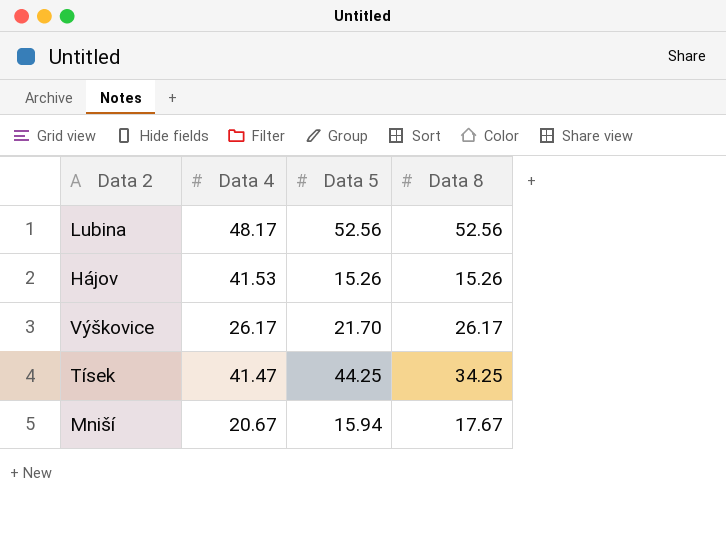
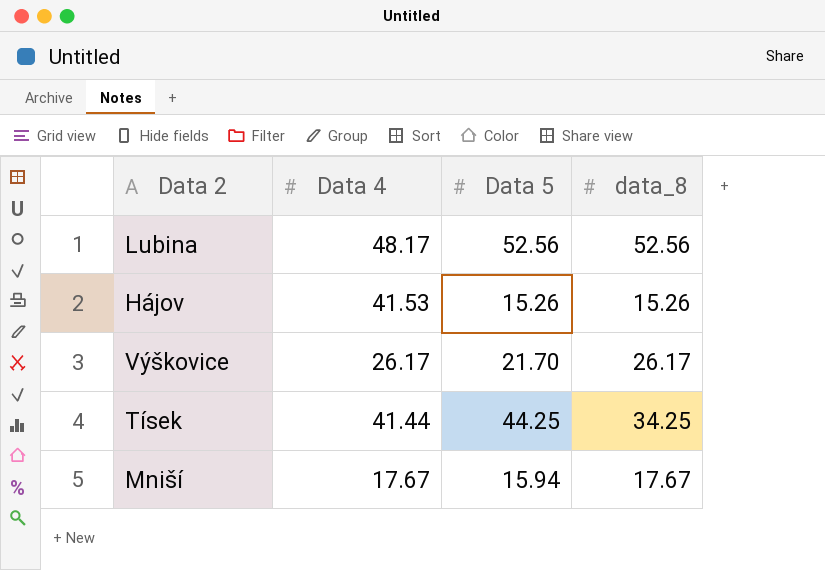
column name: Data 8 -> data_8
Tísek | Data 4: 41.47 -> 41.44
Mniší | Data 4: 20.67 -> 17.67

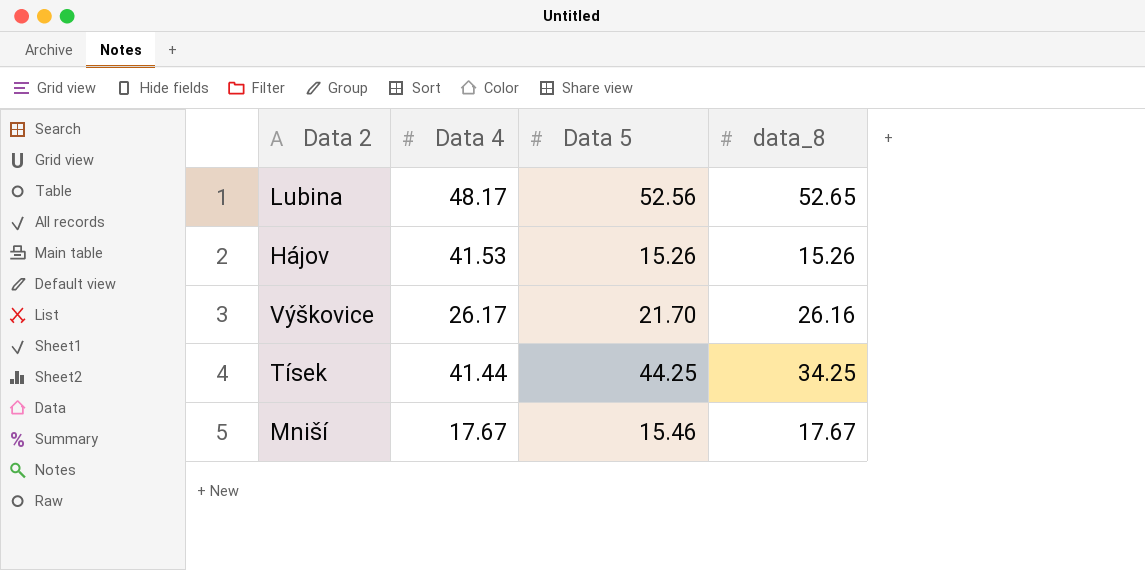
Lubina | data_8: 52.56 -> 52.65
Výškovice | data_8: 26.17 -> 26.16
Mniší | Data 5: 15.94 -> 15.46

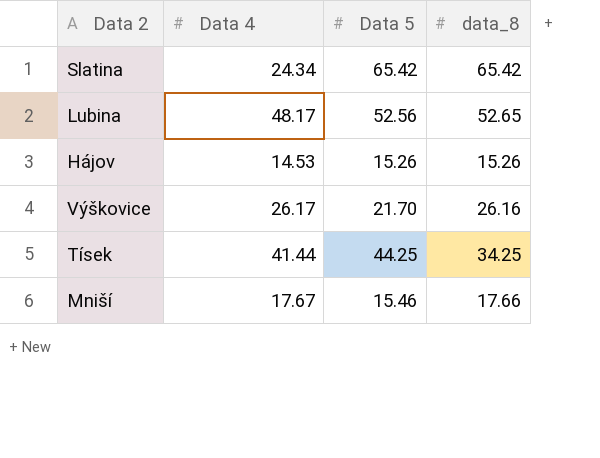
row Slatina: none -> 24.34 | 65.42 | 65.42
Hájov | Data 4: 41.53 -> 14.53
Mniší | data_8: 17.67 -> 17.66

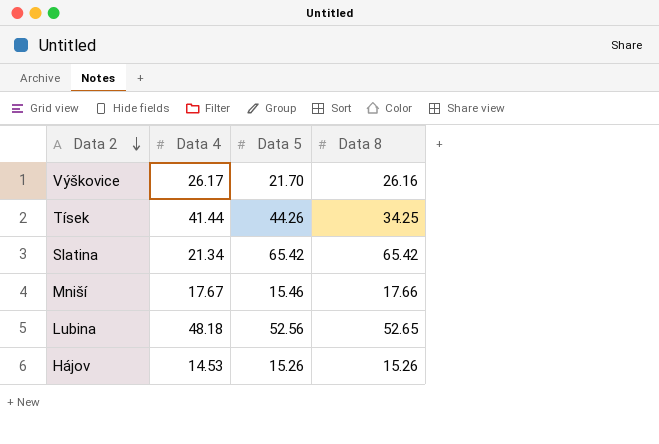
row order: none -> Data 2 descending
column name: data_8 -> Data 8
Tísek | Data 5: 44.25 -> 44.26
Slatina | Data 4: 24.34 -> 21.34
Lubina | Data 4: 48.17 -> 48.18

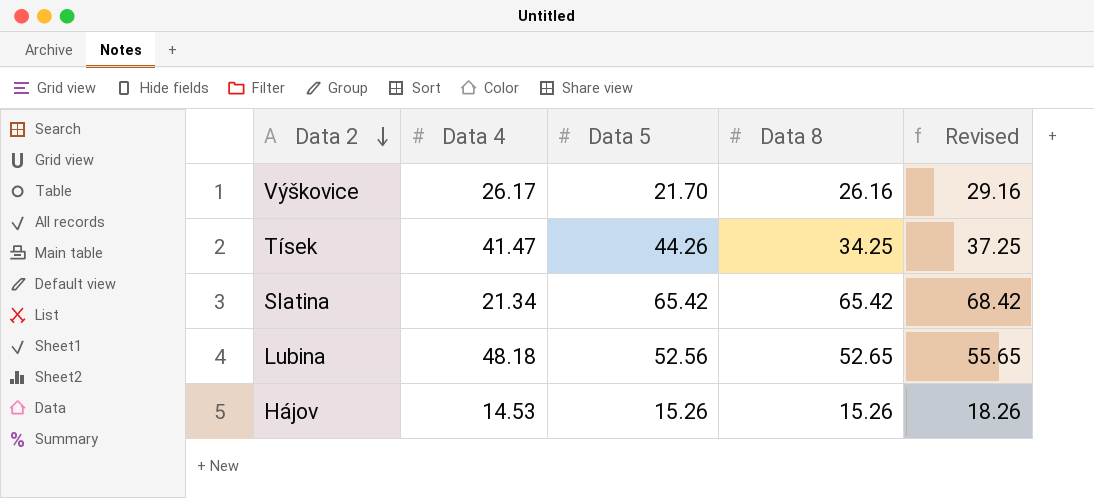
column Revised | formula: none -> [Data 8] + 3
row Mniší: 17.67 | 15.46 | 17.66 -> none
Tísek | Data 4: 41.44 -> 41.47

